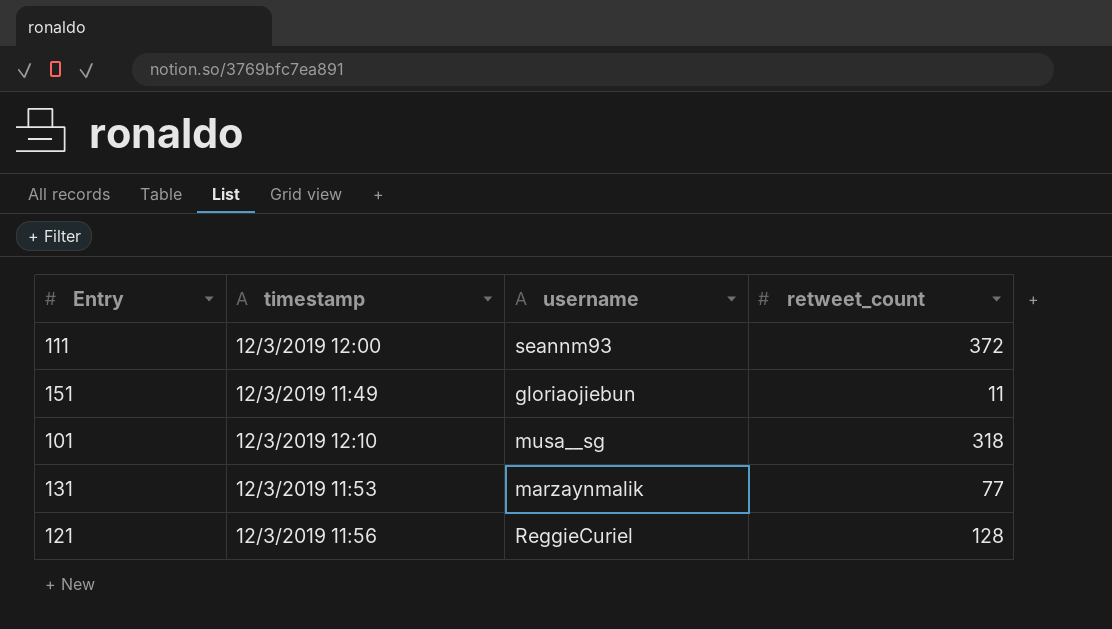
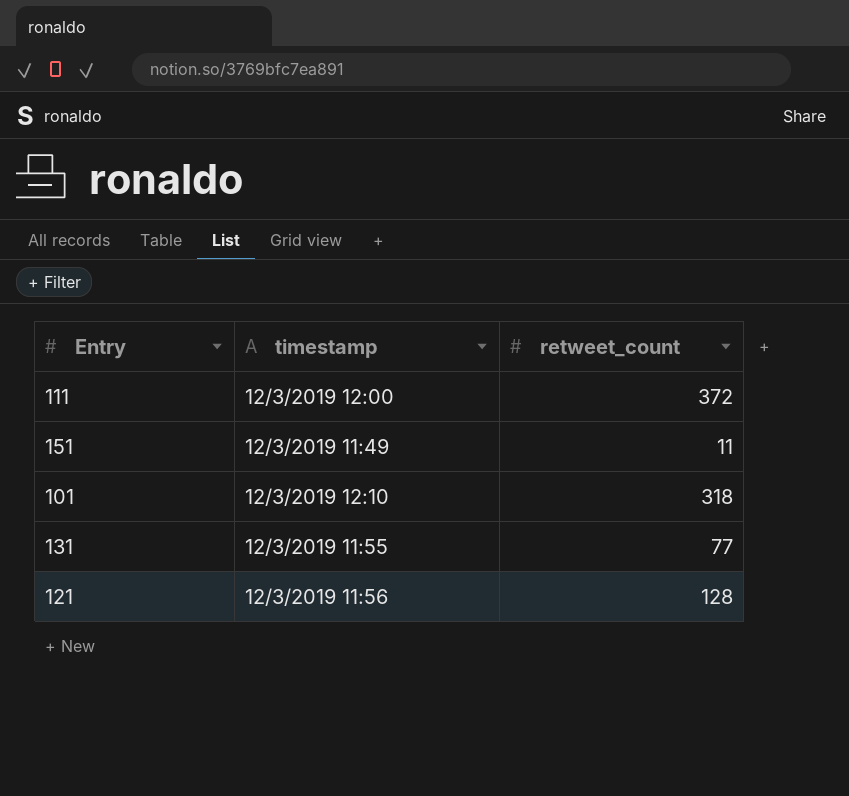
column username | position: 3 -> none
131 | timestamp: 12/3/2019 11:53 -> 12/3/2019 11:55

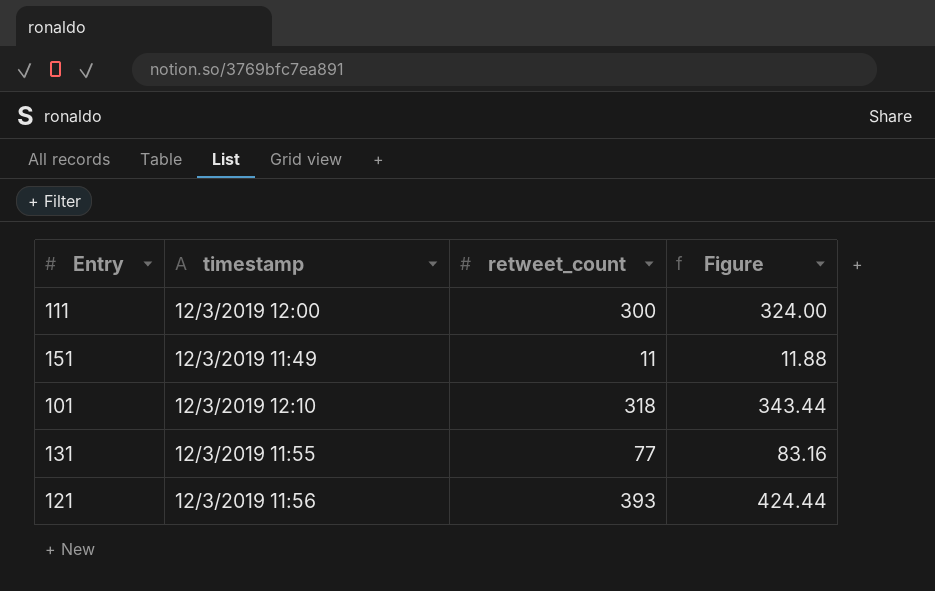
column Figure | formula: none -> [retweet_count] * 1.08
111 | retweet_count: 372 -> 300
121 | retweet_count: 128 -> 393

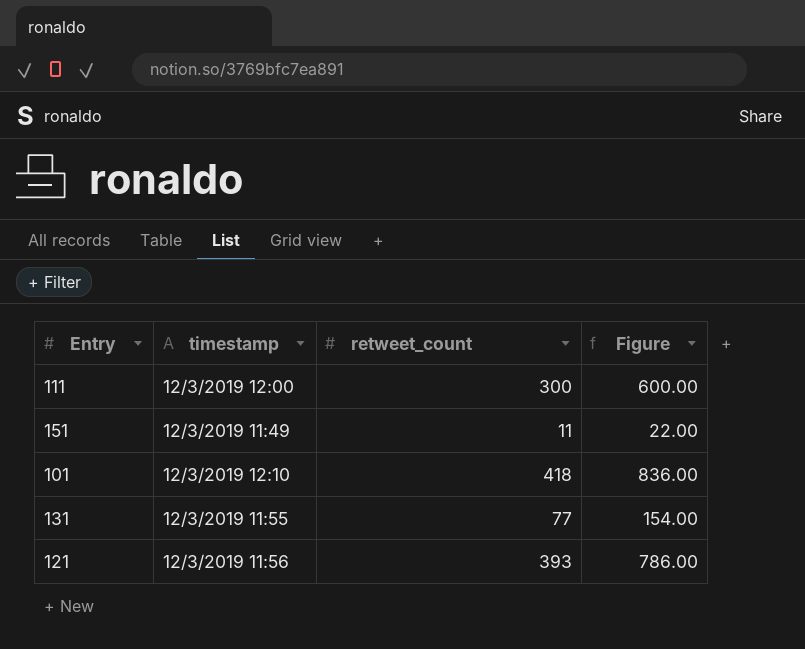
column Figure | formula: [retweet_count] * 1.08 -> [retweet_count] * 2
101 | retweet_count: 318 -> 418

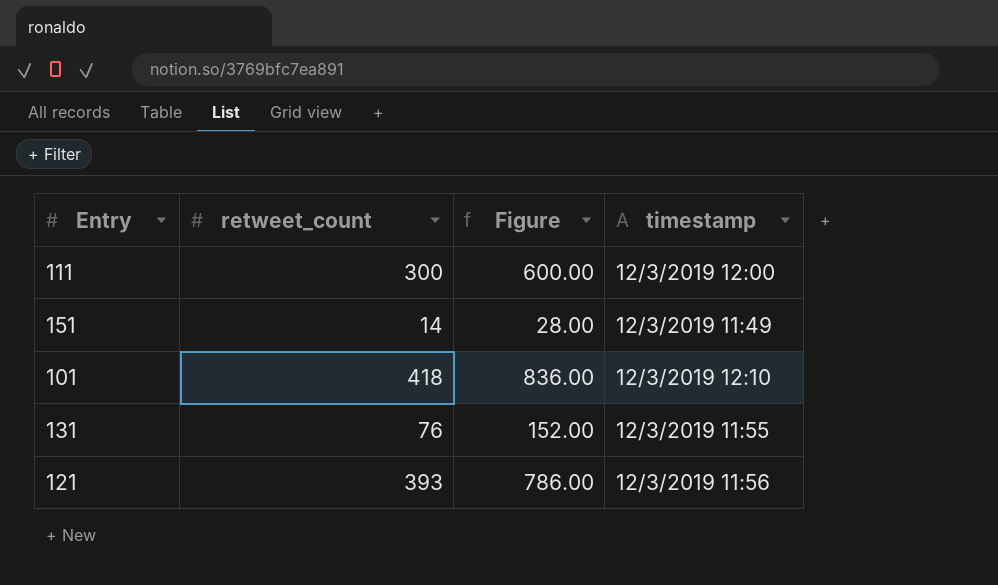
column timestamp | position: 2 -> 4
151 | retweet_count: 11 -> 14
151 | Figure: 22.00 -> 28.00
131 | retweet_count: 77 -> 76
131 | Figure: 154.00 -> 152.00

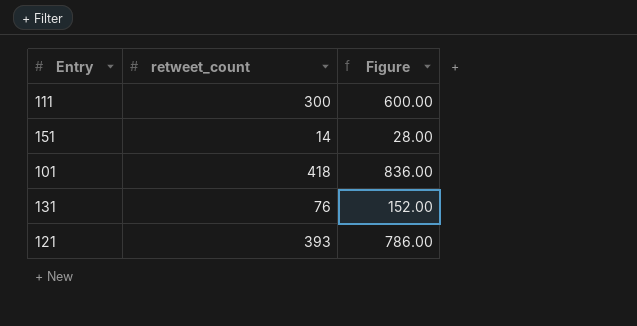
column timestamp | position: 4 -> none

